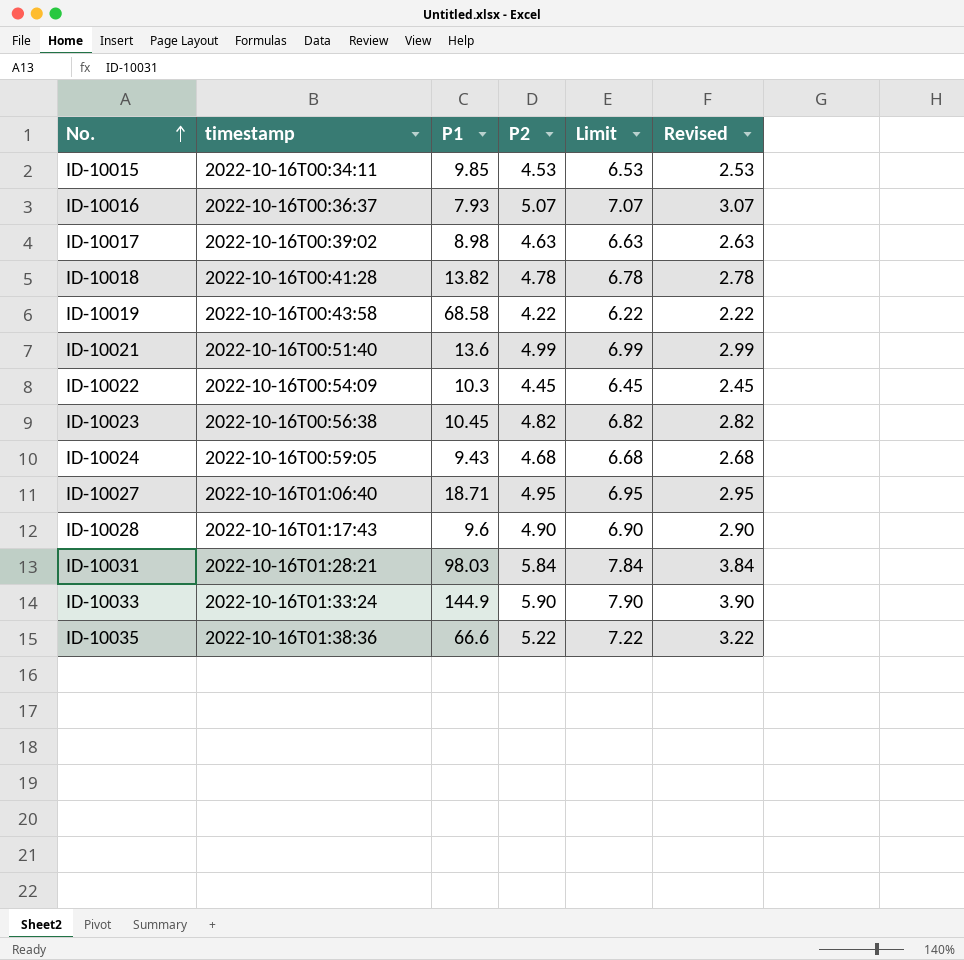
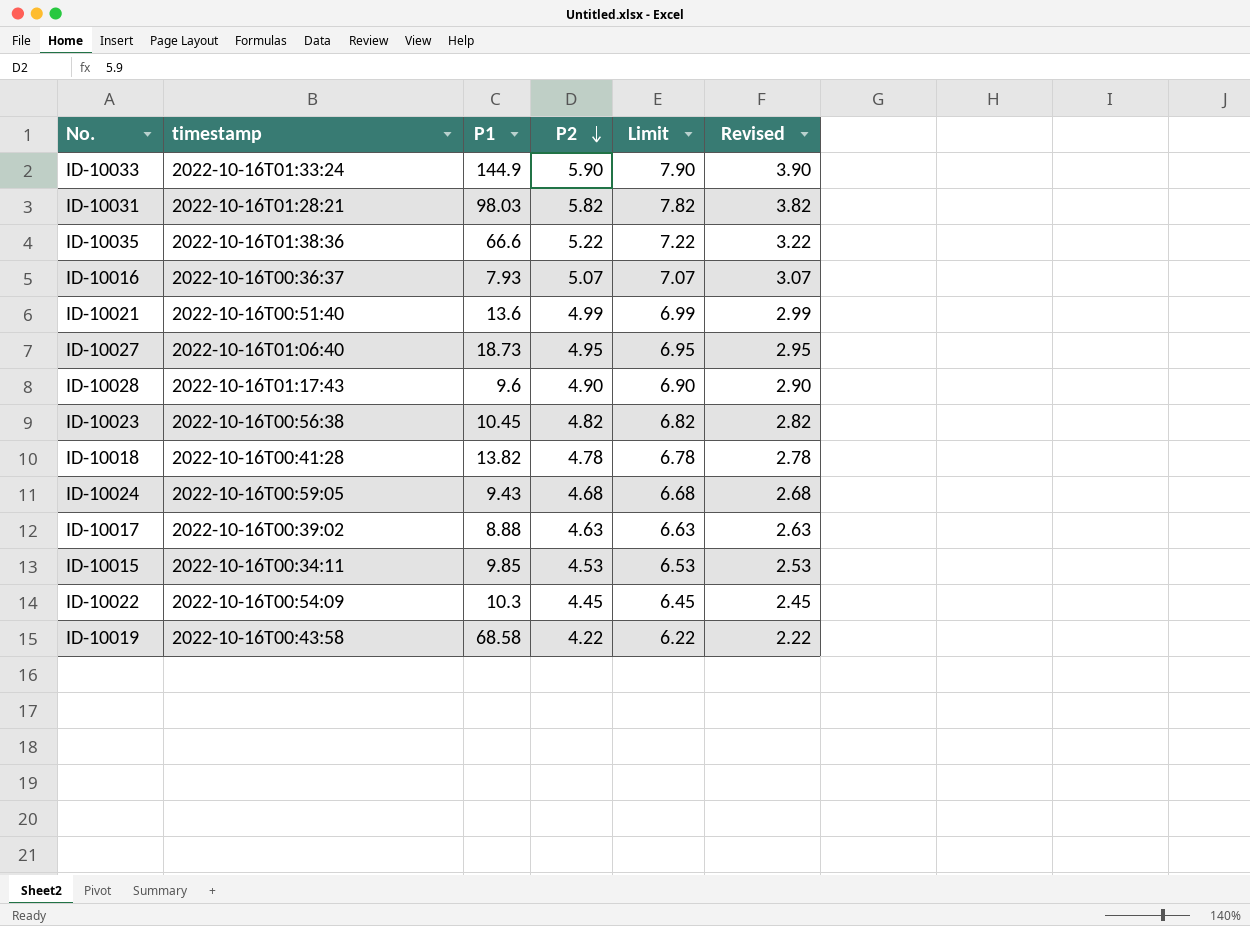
row order: No. ascending -> P2 descending
ID-10031 | P2: 5.84 -> 5.82
ID-10031 | Limit: 7.84 -> 7.82
ID-10031 | Revised: 3.84 -> 3.82
ID-10027 | P1: 18.71 -> 18.73
ID-10017 | P1: 8.98 -> 8.88

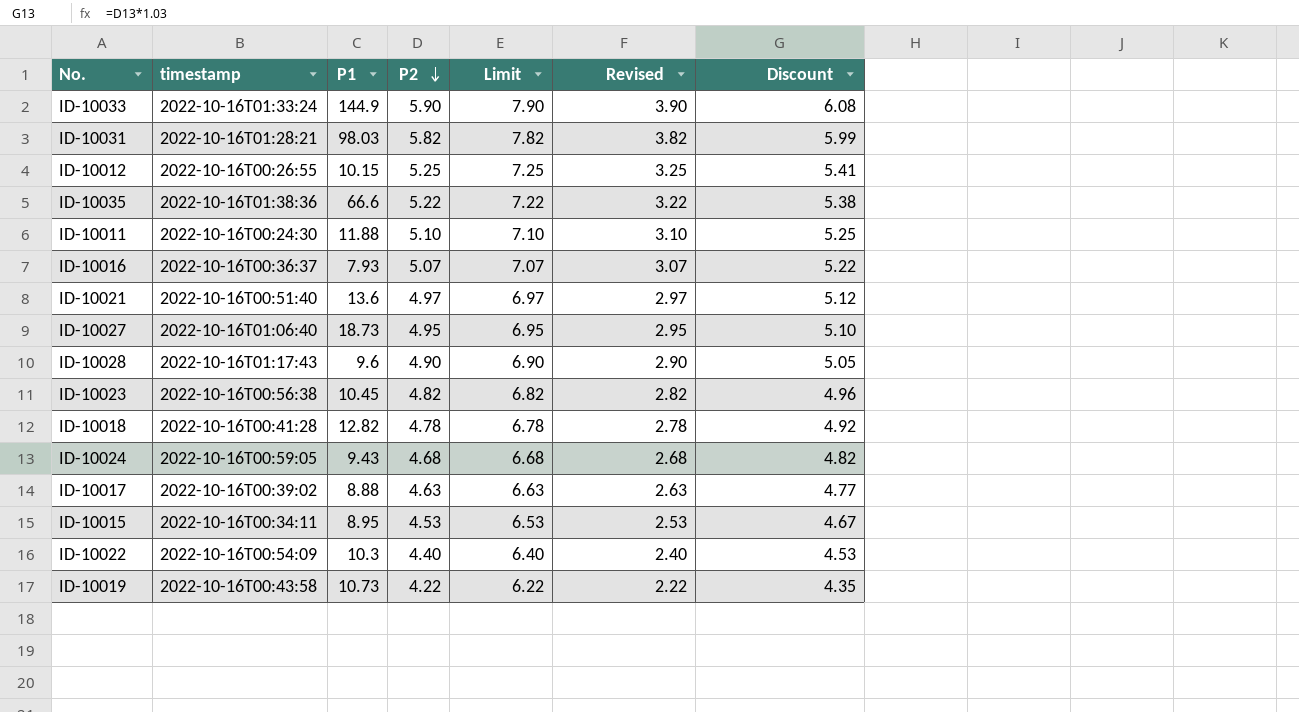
column Discount | formula: none -> [P2] * 1.03
row ID-10012: none -> 2022-10-16T00:26:55 | 10.15 | 5.25 | 7.25 | 3.25 | 5.41
row ID-10011: none -> 2022-10-16T00:24:30 | 11.88 | 5.10 | 7.10 | 3.10 | 5.25
ID-10021 | P2: 4.99 -> 4.97
ID-10021 | Limit: 6.99 -> 6.97
ID-10021 | Revised: 2.99 -> 2.97
ID-10018 | P1: 13.82 -> 12.82
ID-10015 | P1: 9.85 -> 8.95
ID-10022 | P2: 4.45 -> 4.40
ID-10022 | Limit: 6.45 -> 6.40
ID-10022 | Revised: 2.45 -> 2.40
ID-10019 | P1: 68.58 -> 10.73

